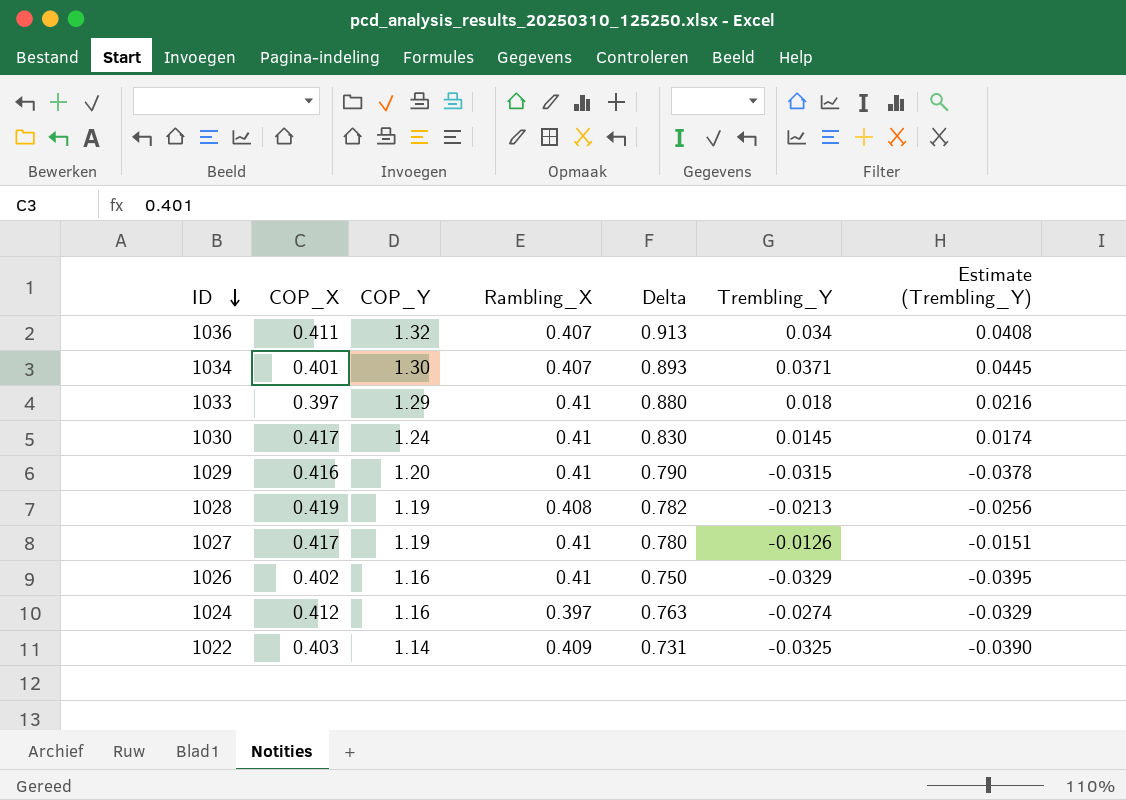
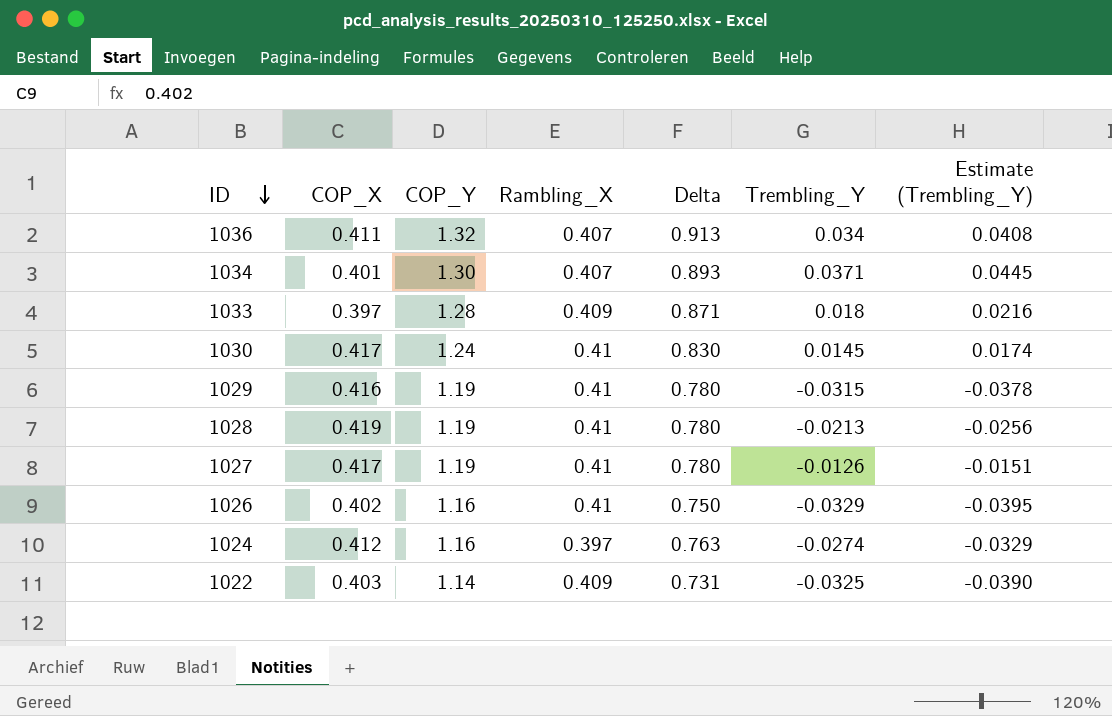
1033 | COP_Y: 1.29 -> 1.28
1033 | Rambling_X: 0.41 -> 0.409
1033 | Delta: 0.880 -> 0.871
1029 | COP_Y: 1.20 -> 1.19
1029 | Delta: 0.790 -> 0.780
1028 | Rambling_X: 0.408 -> 0.41
1028 | Delta: 0.782 -> 0.780

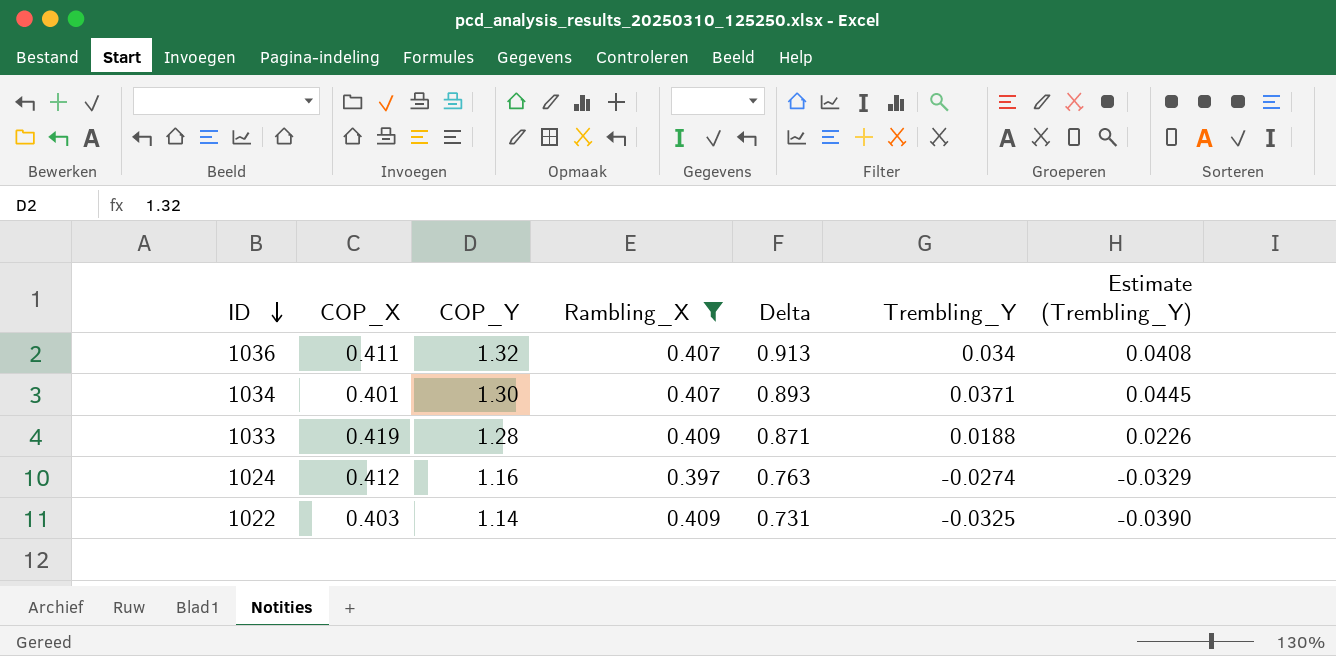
filter: none -> Rambling_X != 0.41
1033 | COP_X: 0.397 -> 0.419
1033 | Trembling_Y: 0.018 -> 0.0188
1033 | Estimate (Trembling_Y): 0.0216 -> 0.0226

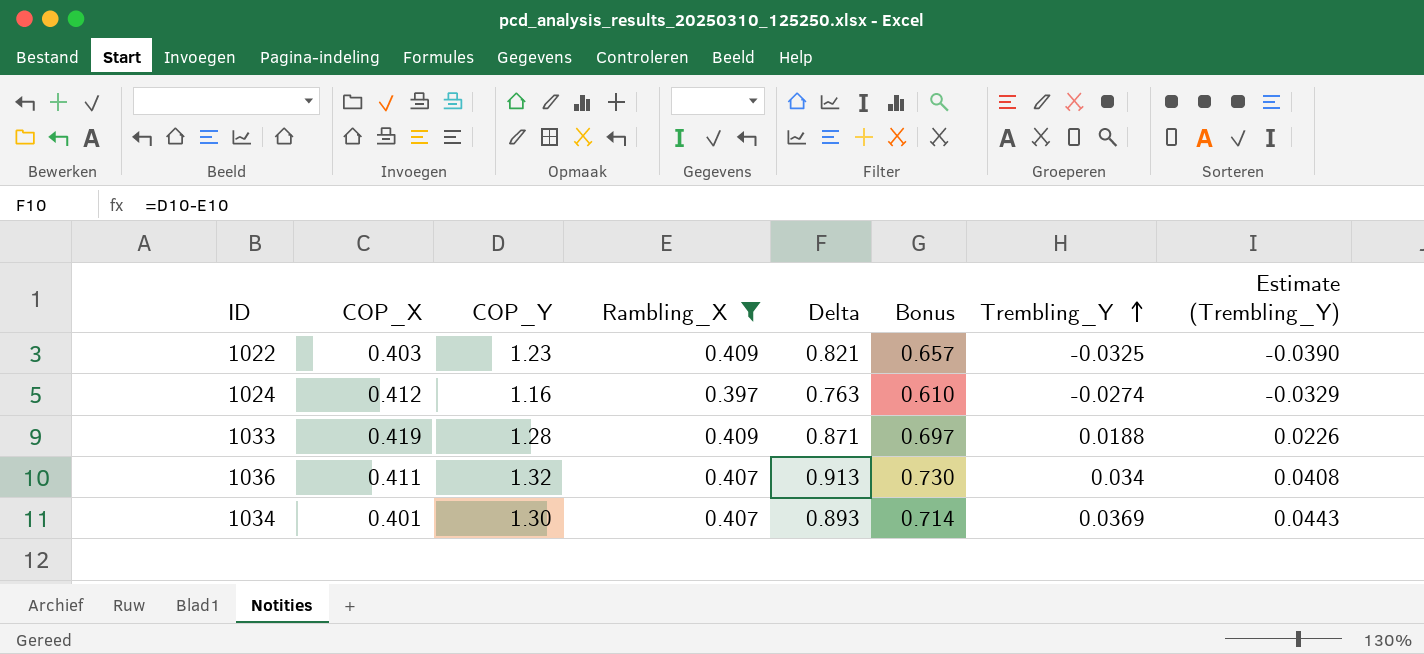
row order: ID descending -> Trembling_Y ascending
column Bonus | formula: none -> [Delta] * 0.8
1022 | COP_Y: 1.14 -> 1.23
1022 | Delta: 0.731 -> 0.821
1034 | Trembling_Y: 0.0371 -> 0.0369
1034 | Estimate (Trembling_Y): 0.0445 -> 0.0443

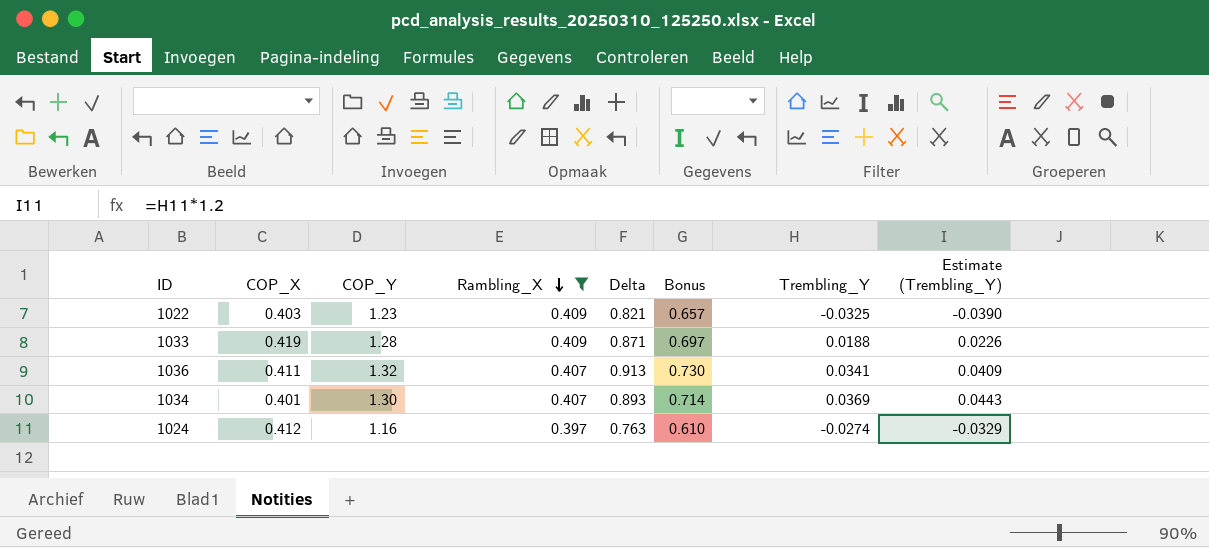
row order: Trembling_Y ascending -> Rambling_X descending
1036 | Trembling_Y: 0.034 -> 0.0341
1036 | Estimate (Trembling_Y): 0.0408 -> 0.0409

